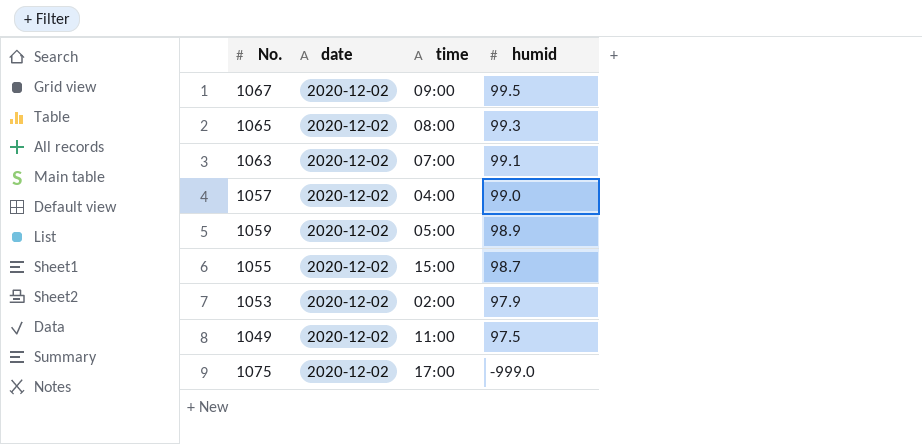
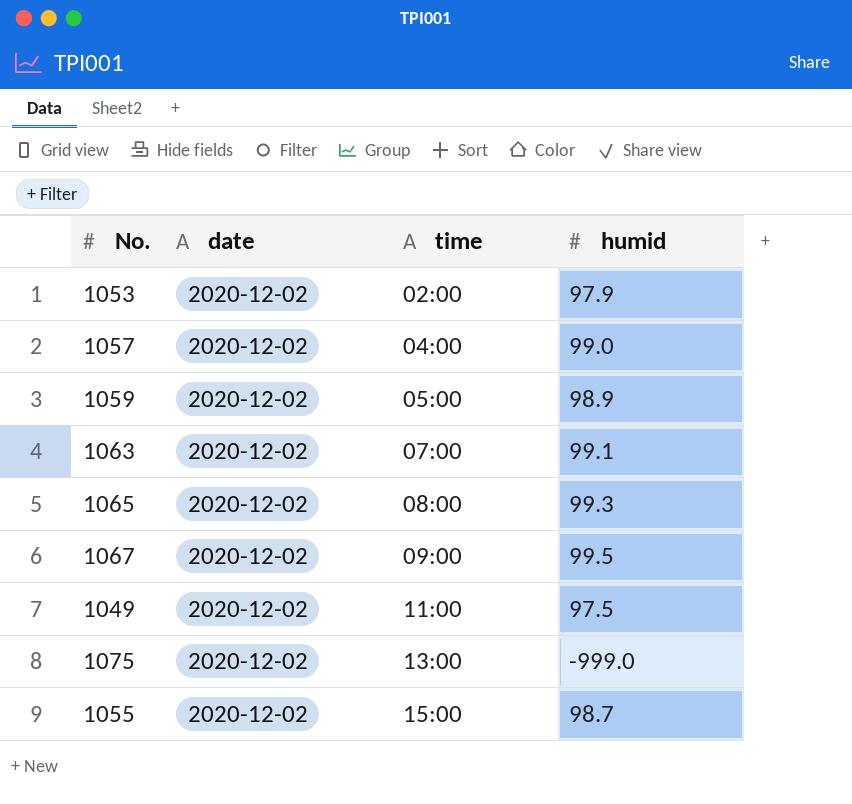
row order: humid descending -> time ascending
1075 | time: 17:00 -> 13:00

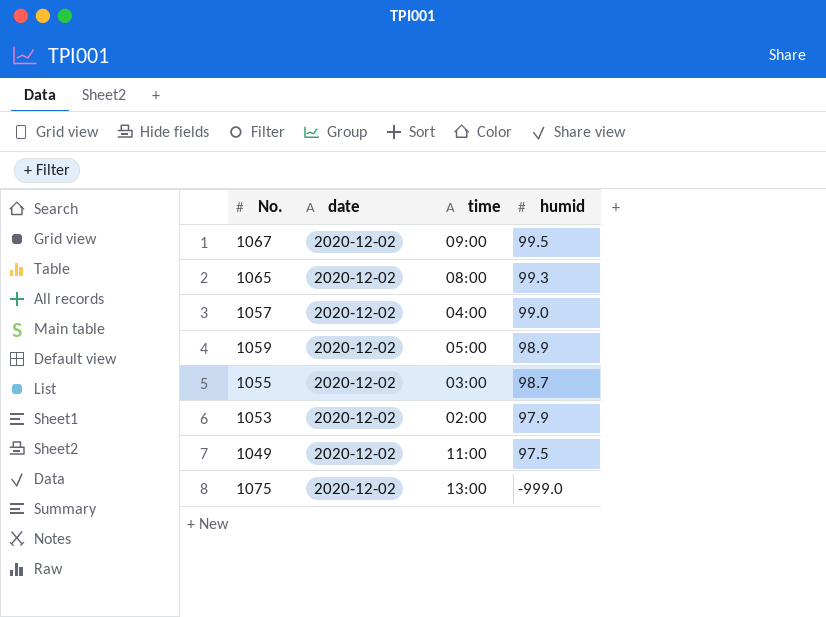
row order: time ascending -> humid descending
row 1063: 2020-12-02 | 07:00 | 99.1 -> none
1055 | time: 15:00 -> 03:00

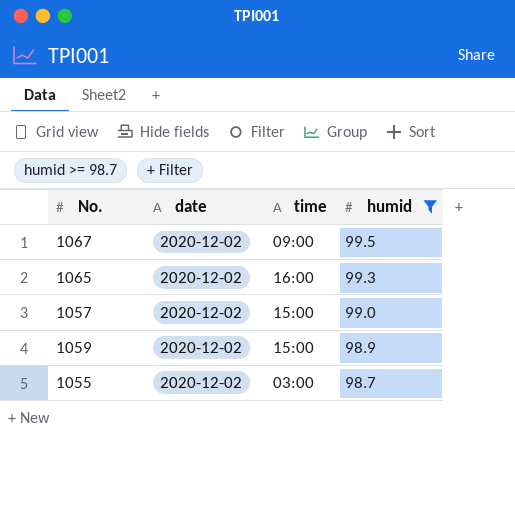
filter: none -> humid >= 98.7
1065 | time: 08:00 -> 16:00
1057 | time: 04:00 -> 15:00
1059 | time: 05:00 -> 15:00

